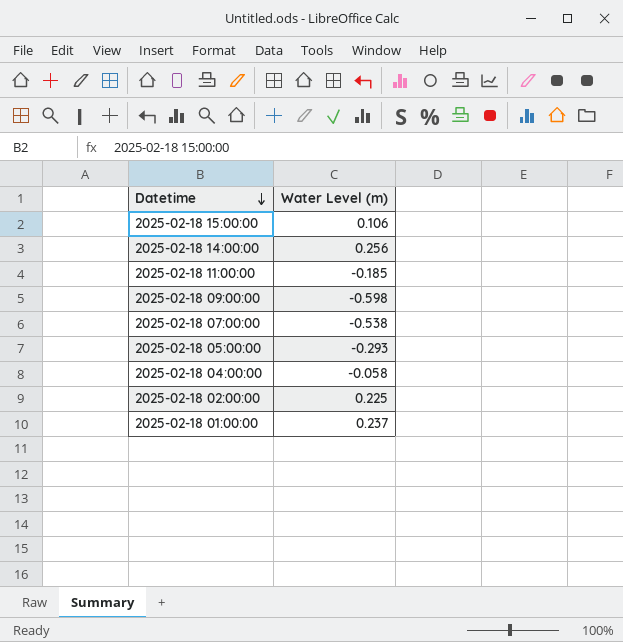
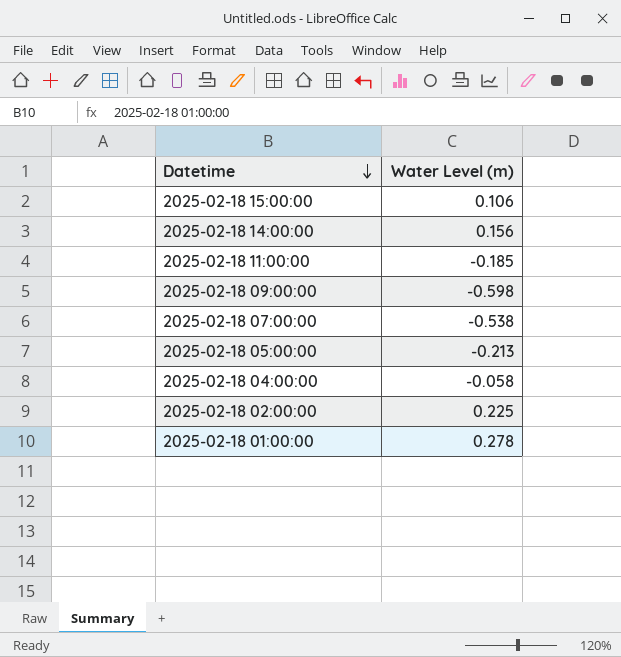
2025-02-18 14:00:00 | Water Level (m): 0.256 -> 0.156
2025-02-18 05:00:00 | Water Level (m): -0.293 -> -0.213
2025-02-18 01:00:00 | Water Level (m): 0.237 -> 0.278

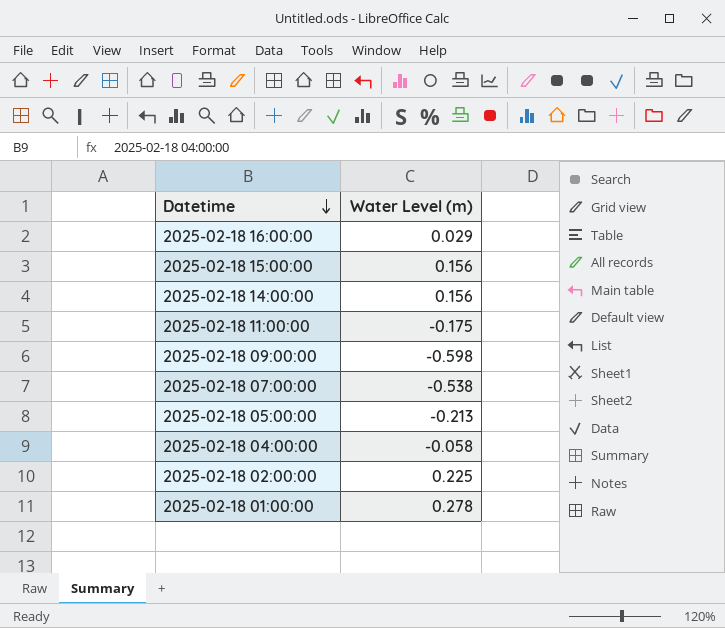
row 2025-02-18 16:00:00: none -> 0.029
2025-02-18 15:00:00 | Water Level (m): 0.106 -> 0.156
2025-02-18 11:00:00 | Water Level (m): -0.185 -> -0.175

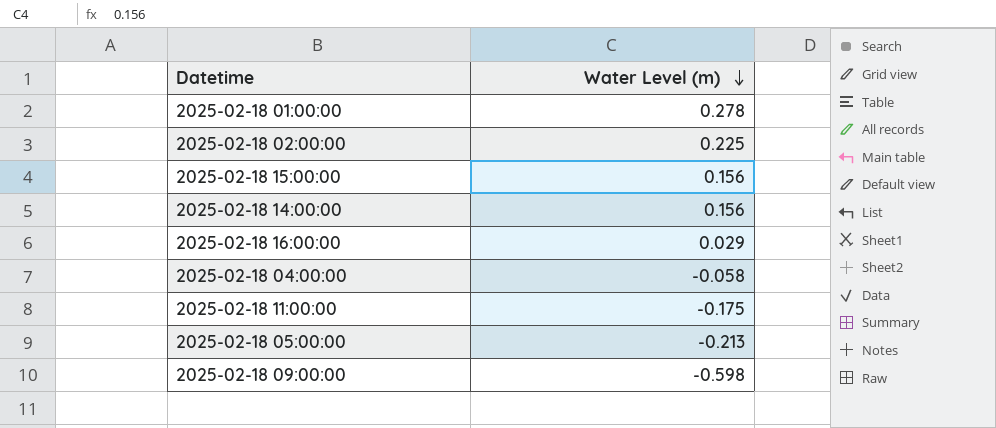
row order: Datetime descending -> Water Level (m) descending
row 2025-02-18 07:00:00: -0.538 -> none

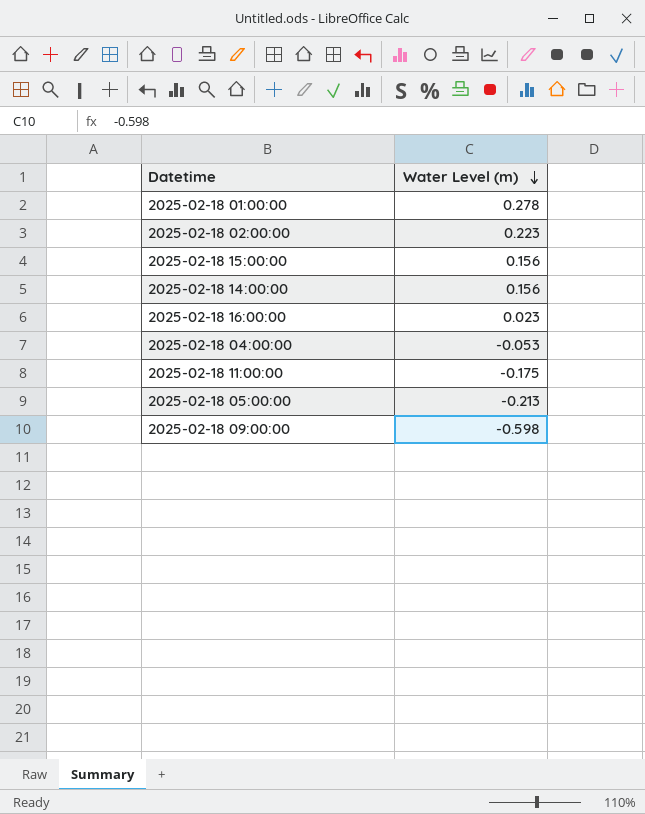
2025-02-18 02:00:00 | Water Level (m): 0.225 -> 0.223
2025-02-18 16:00:00 | Water Level (m): 0.029 -> 0.023
2025-02-18 04:00:00 | Water Level (m): -0.058 -> -0.053

